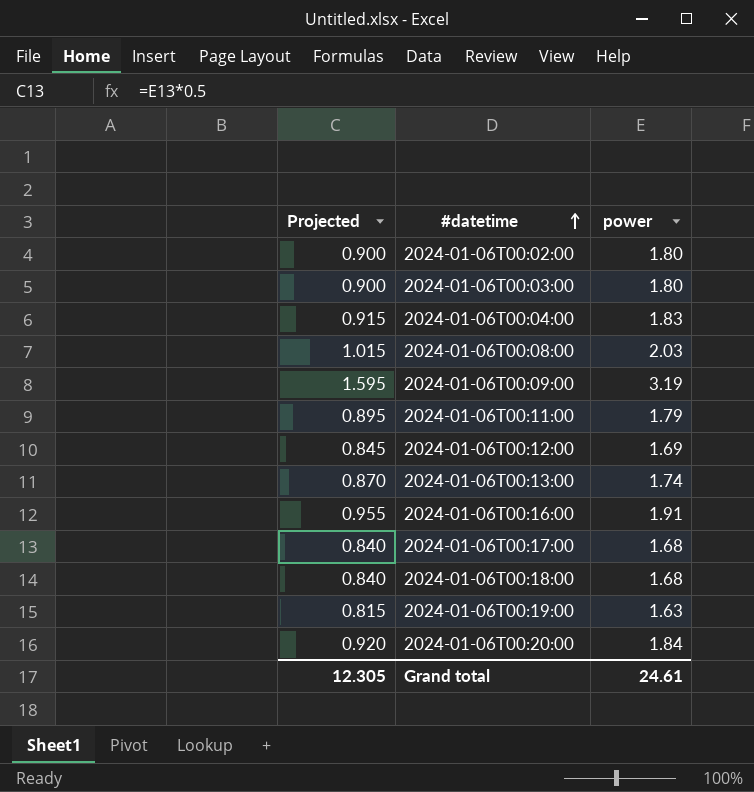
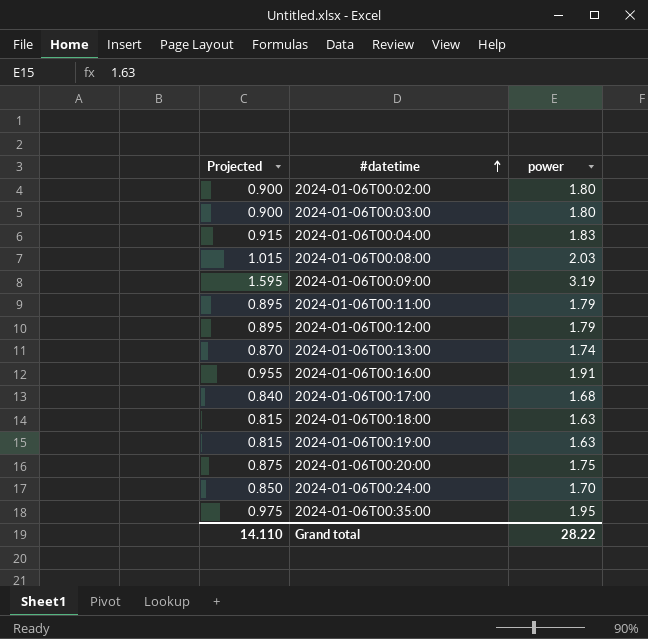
2024-01-06T00:12:00 | Projected: 0.845 -> 0.895
2024-01-06T00:12:00 | power: 1.69 -> 1.79
2024-01-06T00:18:00 | Projected: 0.840 -> 0.815
2024-01-06T00:18:00 | power: 1.68 -> 1.63
2024-01-06T00:20:00 | Projected: 0.920 -> 0.875
2024-01-06T00:20:00 | power: 1.84 -> 1.75
row 2024-01-06T00:24:00: none -> 0.850 | 1.70
row 2024-01-06T00:35:00: none -> 0.975 | 1.95
Grand total | Projected: 12.305 -> 14.110
Grand total | power: 24.61 -> 28.22

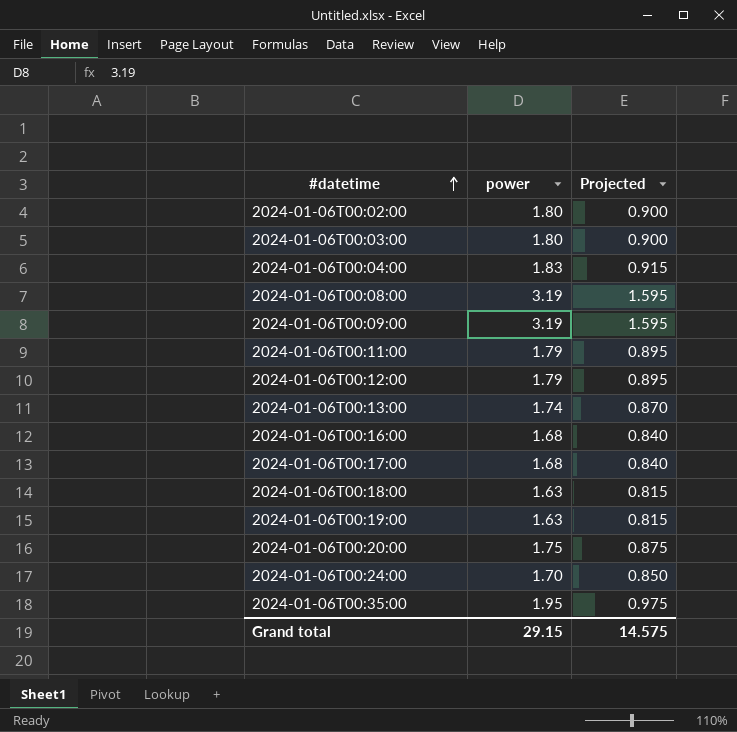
column Projected | position: 1 -> 3
2024-01-06T00:08:00 | power: 2.03 -> 3.19
2024-01-06T00:08:00 | Projected: 1.015 -> 1.595
2024-01-06T00:16:00 | power: 1.91 -> 1.68
2024-01-06T00:16:00 | Projected: 0.955 -> 0.840
Grand total | power: 28.22 -> 29.15
Grand total | Projected: 14.110 -> 14.575

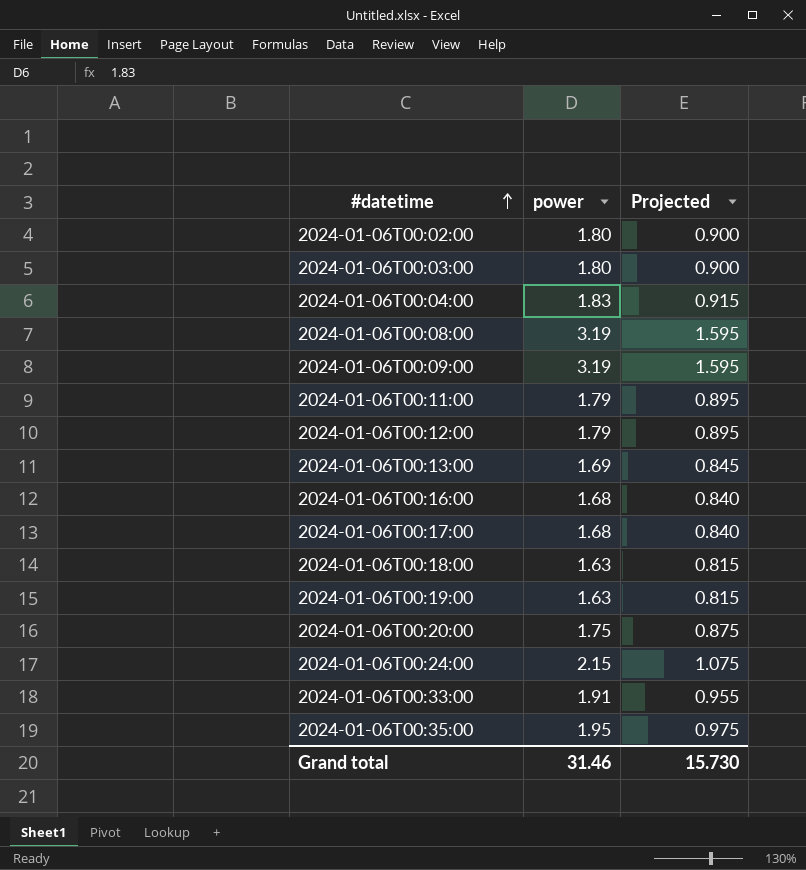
2024-01-06T00:13:00 | power: 1.74 -> 1.69
2024-01-06T00:13:00 | Projected: 0.870 -> 0.845
2024-01-06T00:24:00 | power: 1.70 -> 2.15
2024-01-06T00:24:00 | Projected: 0.850 -> 1.075
row 2024-01-06T00:33:00: none -> 1.91 | 0.955
Grand total | power: 29.15 -> 31.46
Grand total | Projected: 14.575 -> 15.730

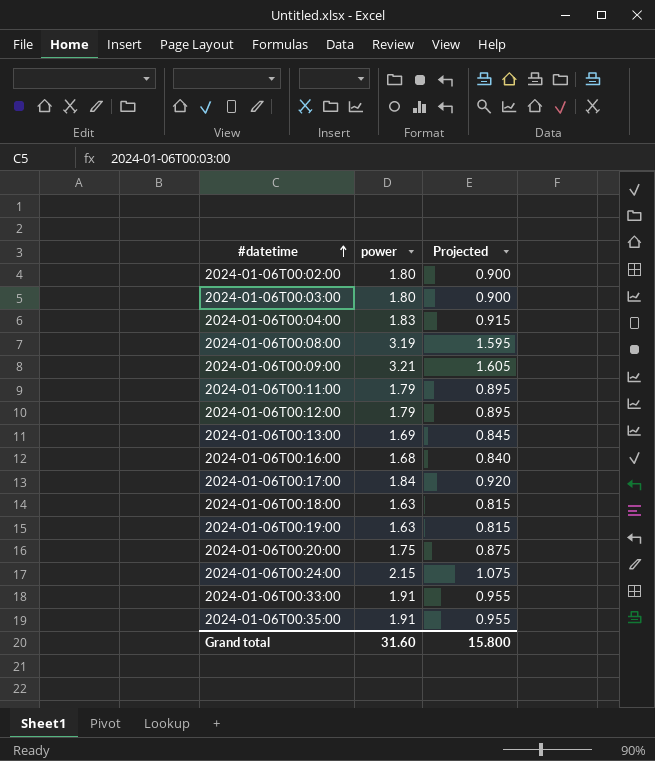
2024-01-06T00:09:00 | power: 3.19 -> 3.21
2024-01-06T00:09:00 | Projected: 1.595 -> 1.605
2024-01-06T00:17:00 | power: 1.68 -> 1.84
2024-01-06T00:17:00 | Projected: 0.840 -> 0.920
2024-01-06T00:35:00 | power: 1.95 -> 1.91
2024-01-06T00:35:00 | Projected: 0.975 -> 0.955
Grand total | power: 31.46 -> 31.60
Grand total | Projected: 15.730 -> 15.800

